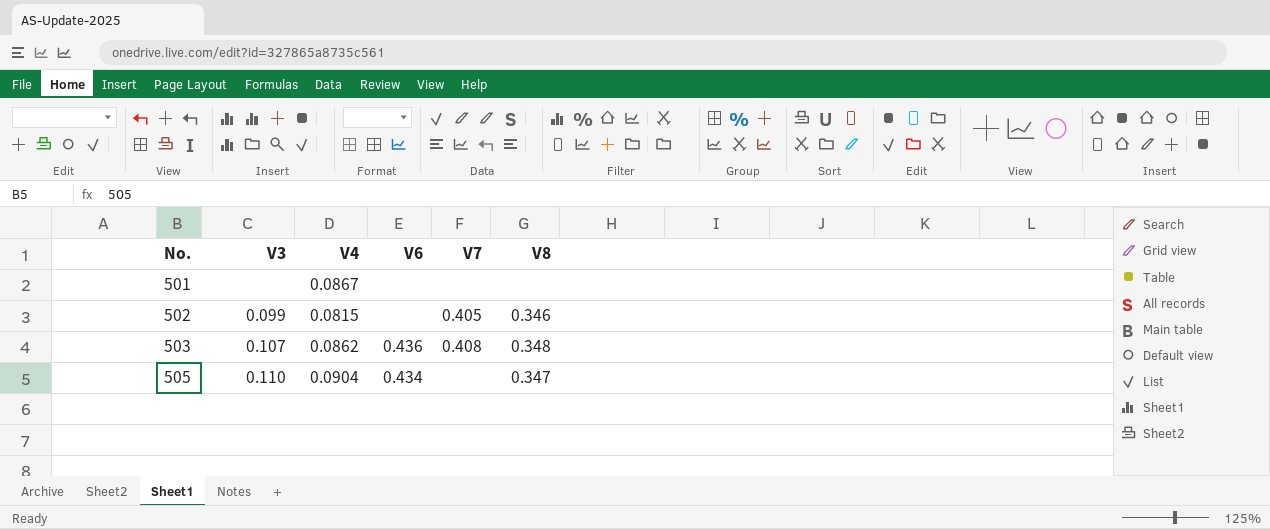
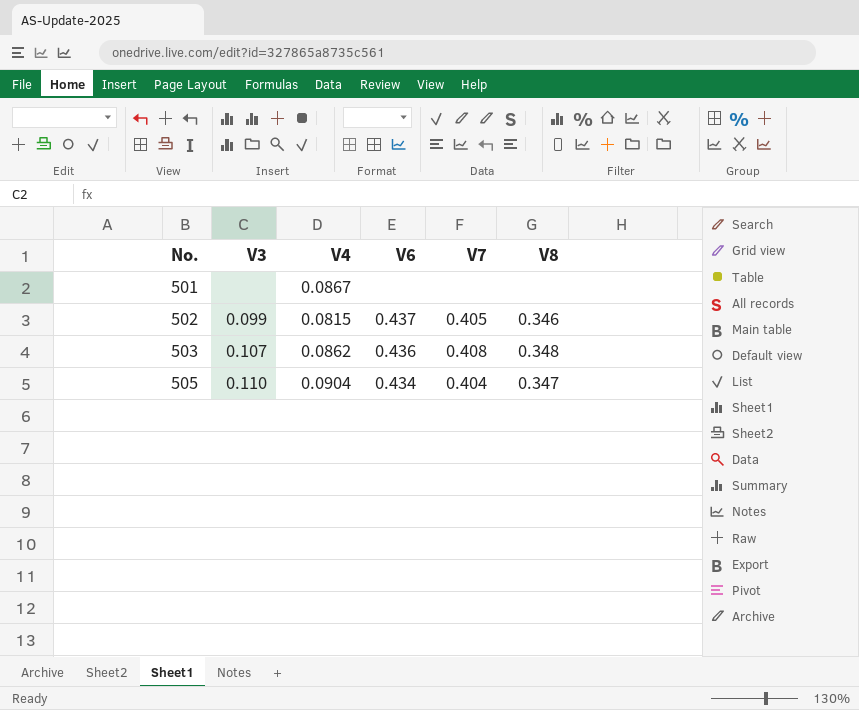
502 | V6: none -> 0.437
505 | V7: none -> 0.404

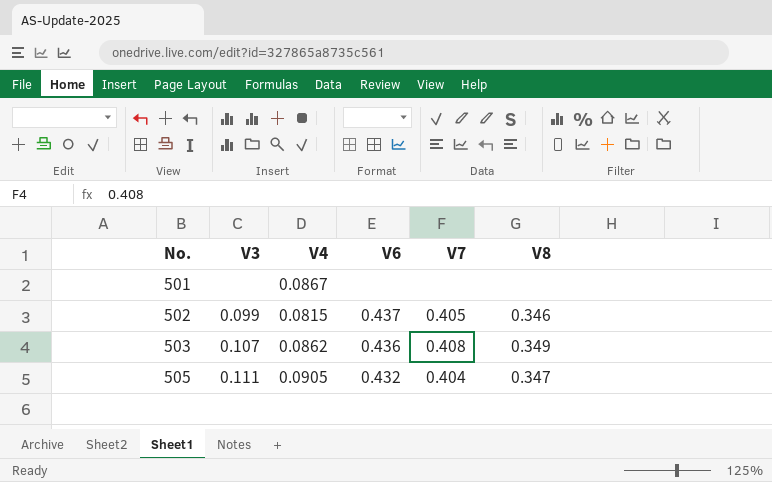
503 | V8: 0.348 -> 0.349
505 | V3: 0.110 -> 0.111
505 | V4: 0.0904 -> 0.0905
505 | V6: 0.434 -> 0.432

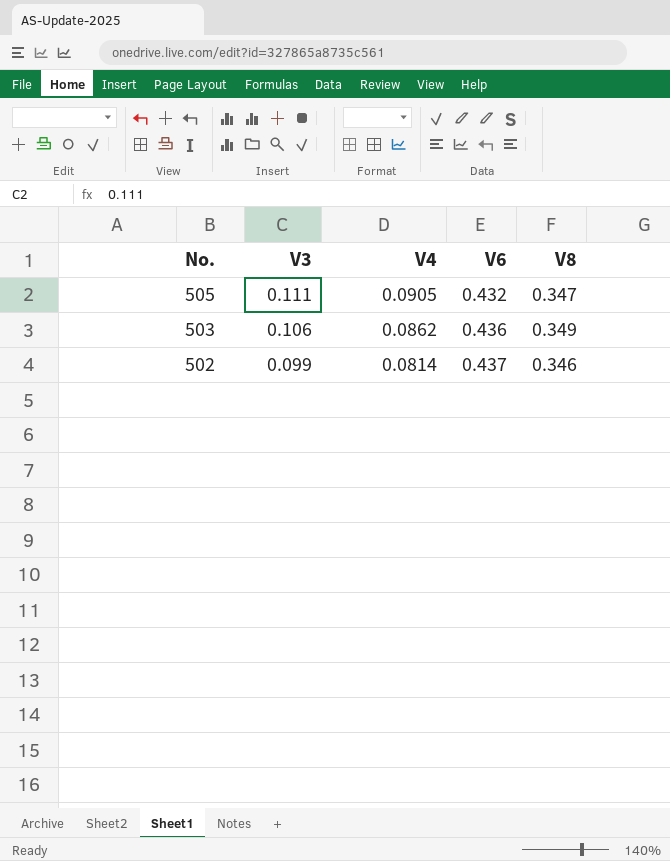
row order: No. ascending -> No. descending
column V7 | position: 5 -> none
row 501: none | 0.0867 | none | none | none -> none
503 | V3: 0.107 -> 0.106
502 | V4: 0.0815 -> 0.0814

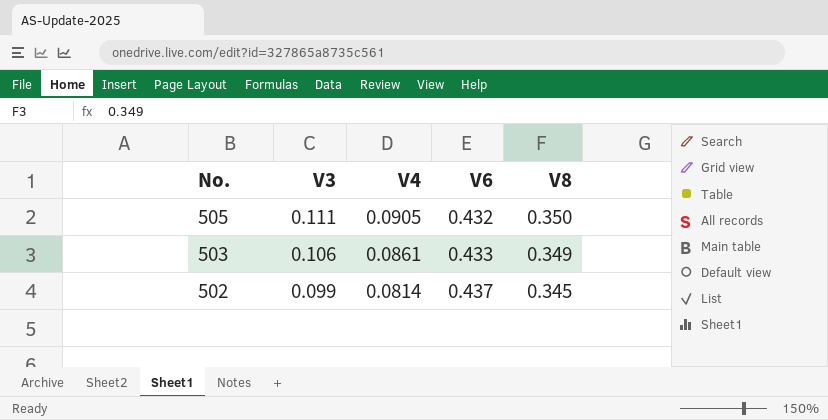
505 | V8: 0.347 -> 0.350
503 | V4: 0.0862 -> 0.0861
503 | V6: 0.436 -> 0.433
502 | V8: 0.346 -> 0.345

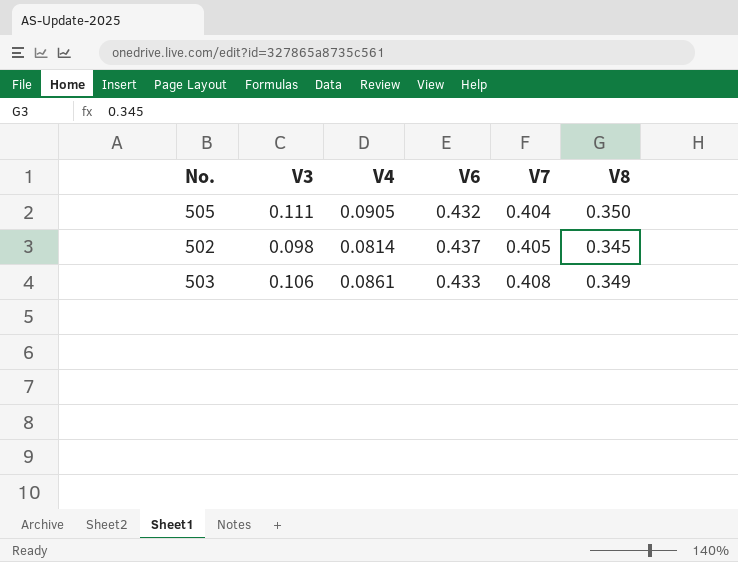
row order: No. descending -> V7 ascending
column V7 | position: none -> 5
502 | V3: 0.099 -> 0.098

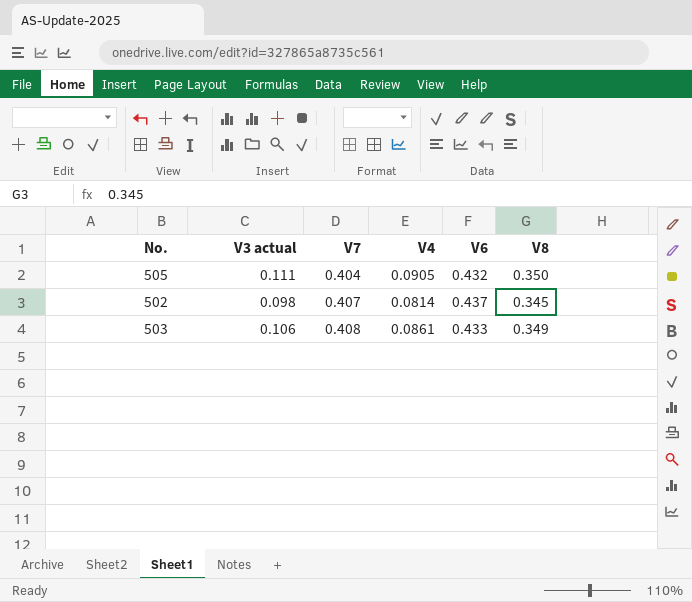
column name: V3 -> V3 actual
column V7 | position: 5 -> 3
502 | V7: 0.405 -> 0.407

